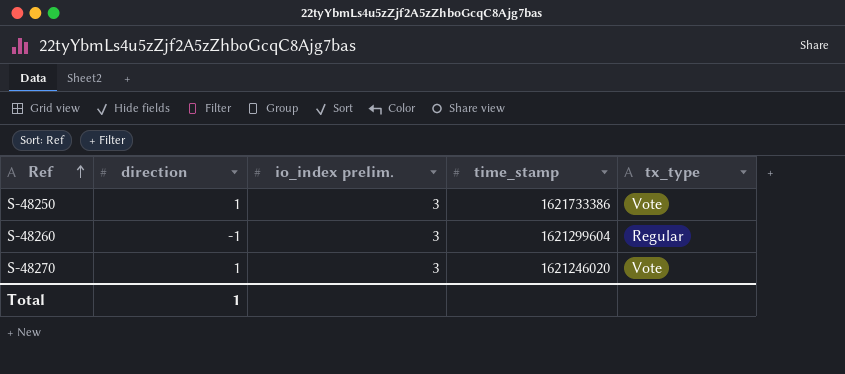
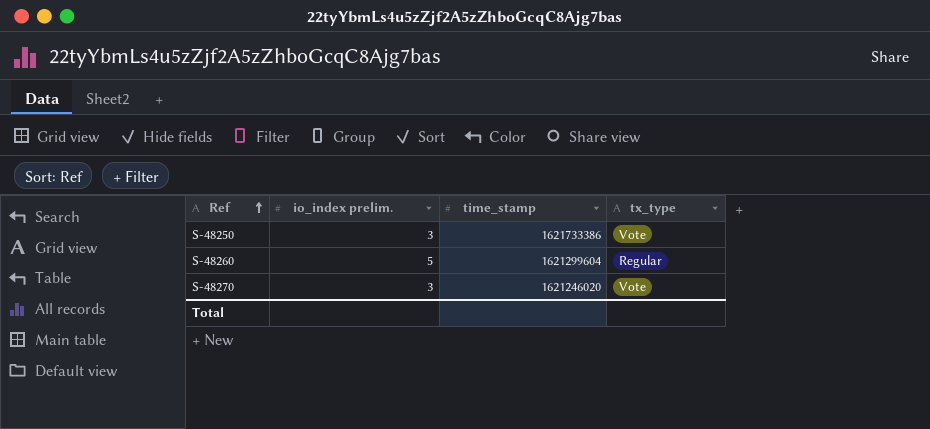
column direction | position: 2 -> none
S-48260 | io_index prelim.: 3 -> 5

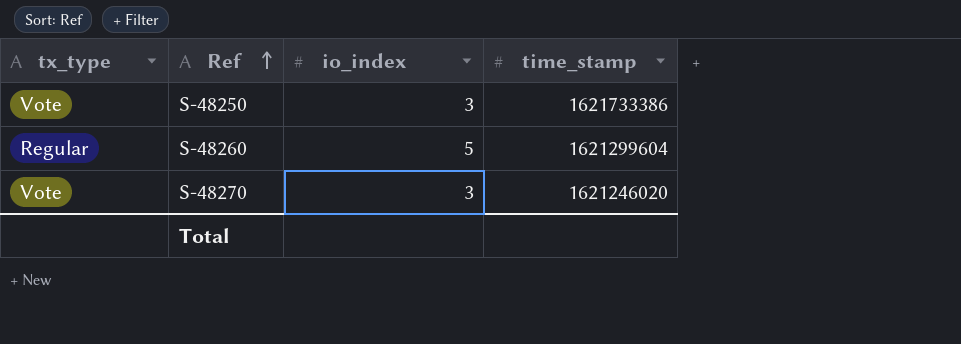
column tx_type | position: 4 -> 1
column name: io_index prelim. -> io_index

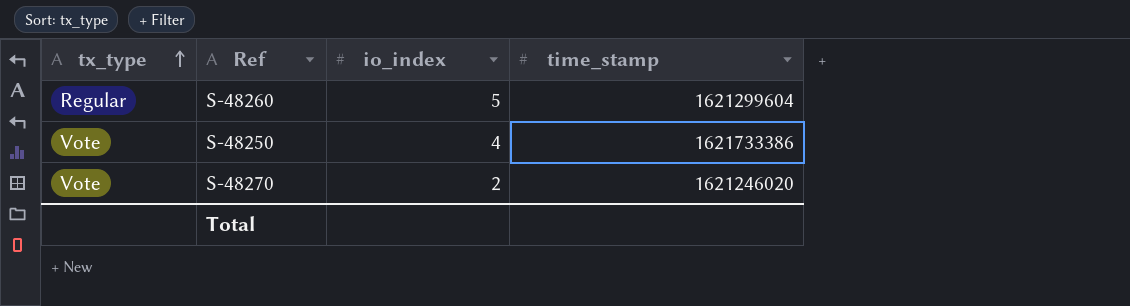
row order: Ref ascending -> tx_type ascending
S-48250 | io_index: 3 -> 4
S-48270 | io_index: 3 -> 2

